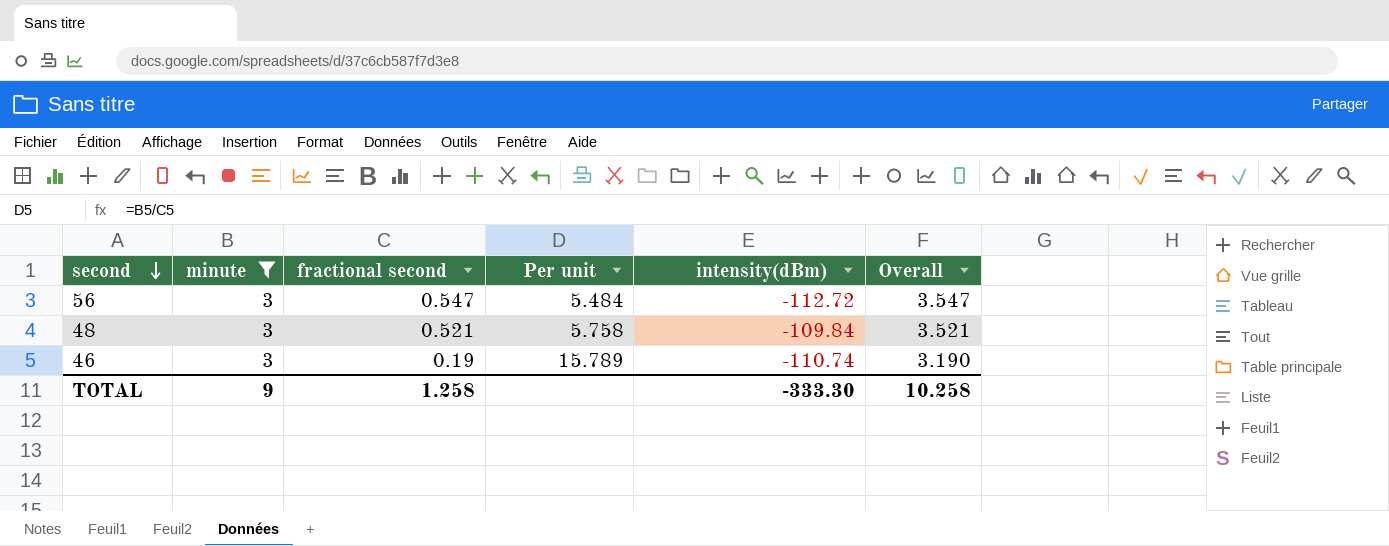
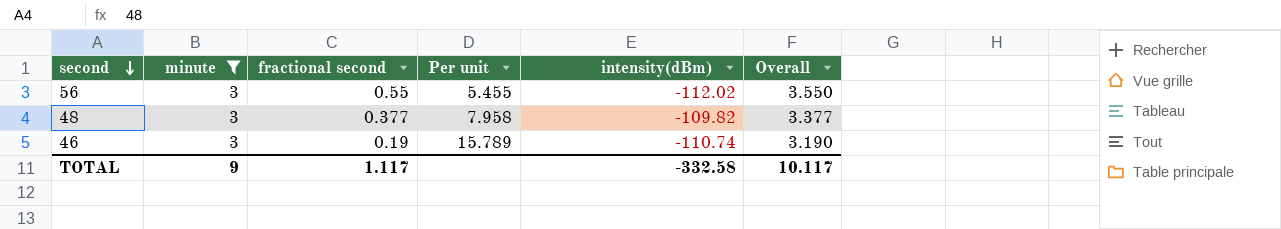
56 | fractional second: 0.547 -> 0.55
56 | Per unit: 5.484 -> 5.455
56 | intensity(dBm): -112.72 -> -112.02
56 | Overall: 3.547 -> 3.550
48 | fractional second: 0.521 -> 0.377
48 | Per unit: 5.758 -> 7.958
48 | intensity(dBm): -109.84 -> -109.82
48 | Overall: 3.521 -> 3.377
TOTAL | fractional second: 1.258 -> 1.117
TOTAL | intensity(dBm): -333.30 -> -332.58
TOTAL | Overall: 10.258 -> 10.117

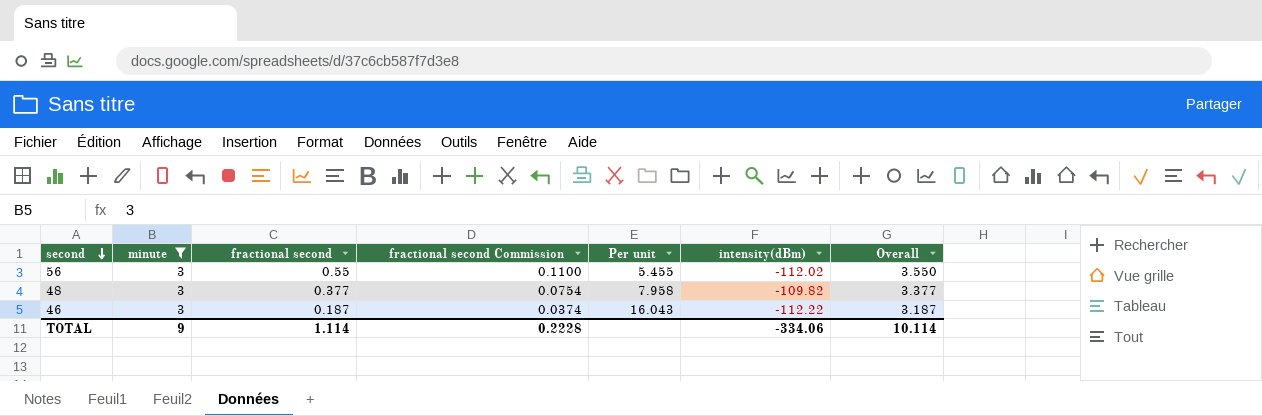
column fractional second Commission | formula: none -> [fractional second] * 0.2
46 | fractional second: 0.19 -> 0.187
46 | Per unit: 15.789 -> 16.043
46 | intensity(dBm): -110.74 -> -112.22
46 | Overall: 3.190 -> 3.187
TOTAL | fractional second: 1.117 -> 1.114
TOTAL | intensity(dBm): -332.58 -> -334.06
TOTAL | Overall: 10.117 -> 10.114

